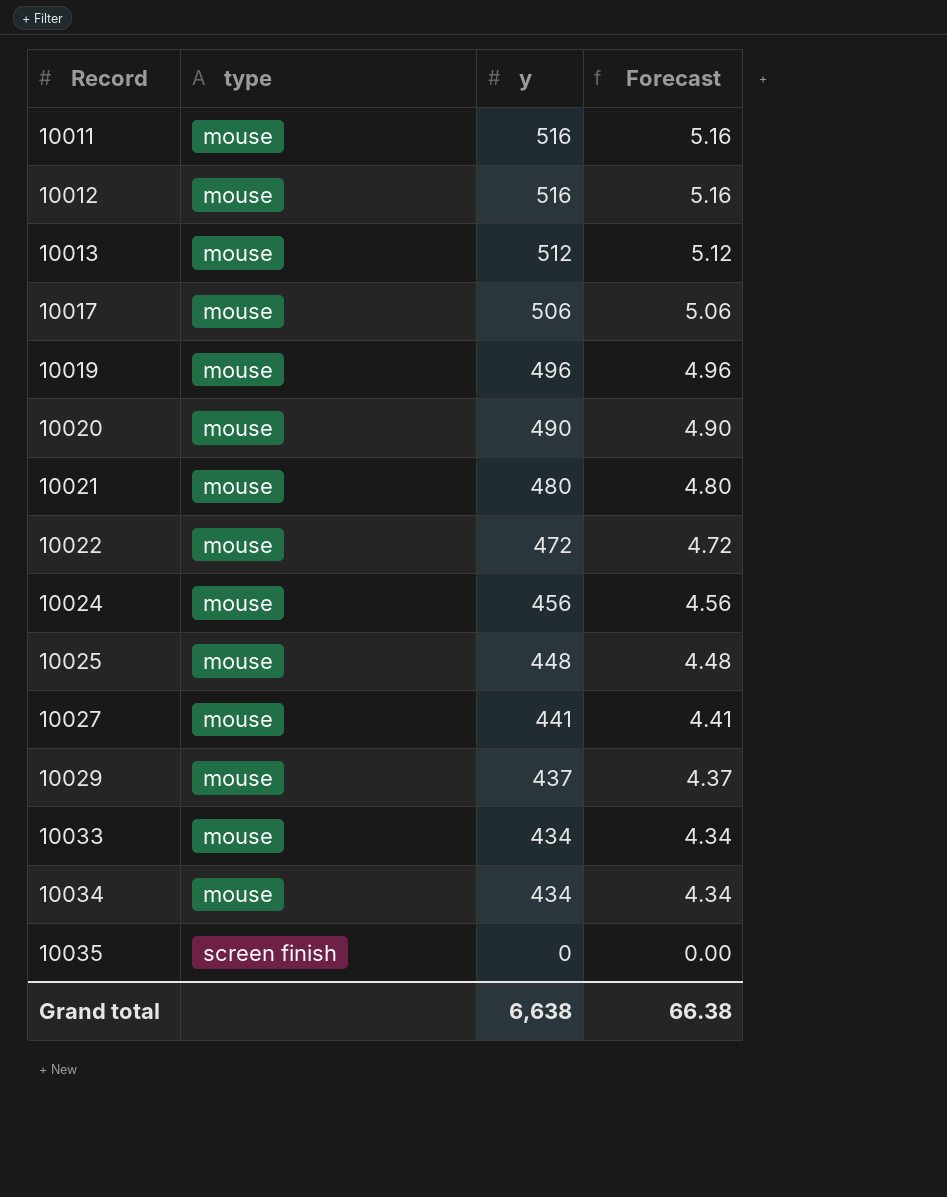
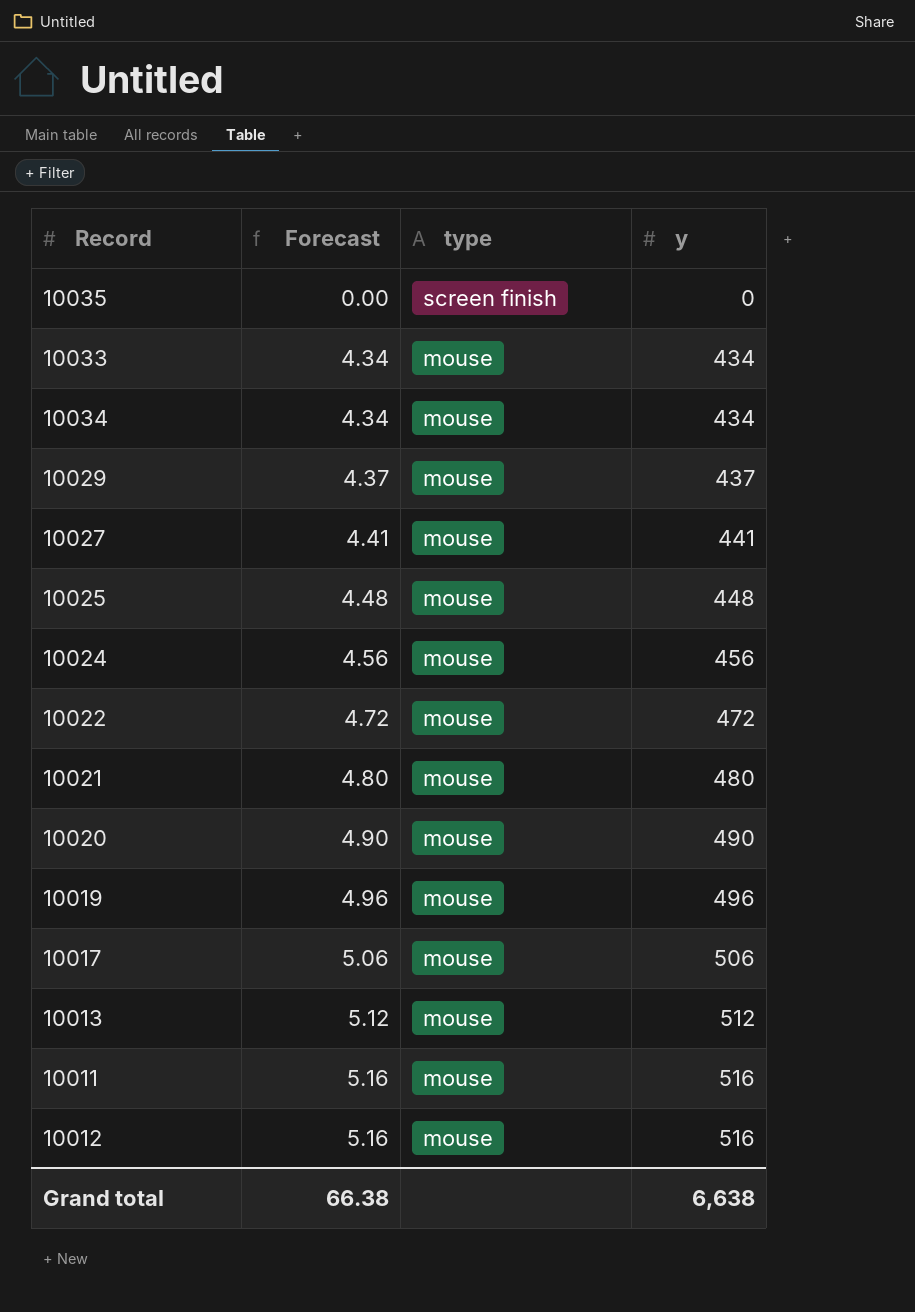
row order: Record ascending -> Forecast ascending
column Forecast | position: 4 -> 2

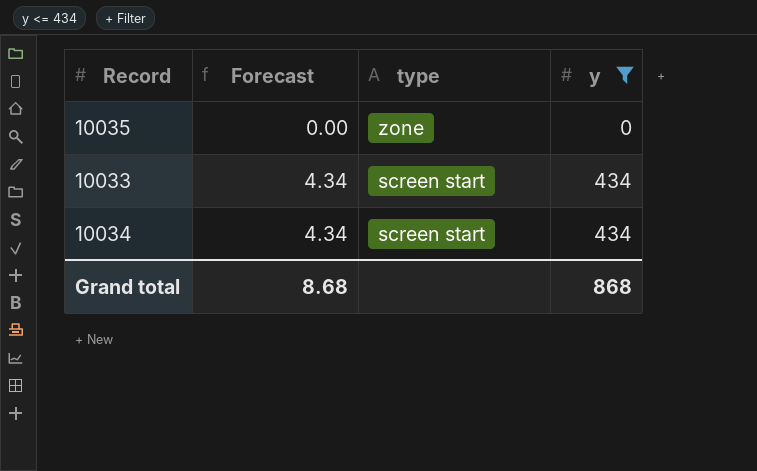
filter: none -> y <= 434
10035 | type: screen finish -> zone
10033 | type: mouse -> screen start
10034 | type: mouse -> screen start
Grand total | Forecast: 66.38 -> 8.68
Grand total | y: 6,638 -> 868

